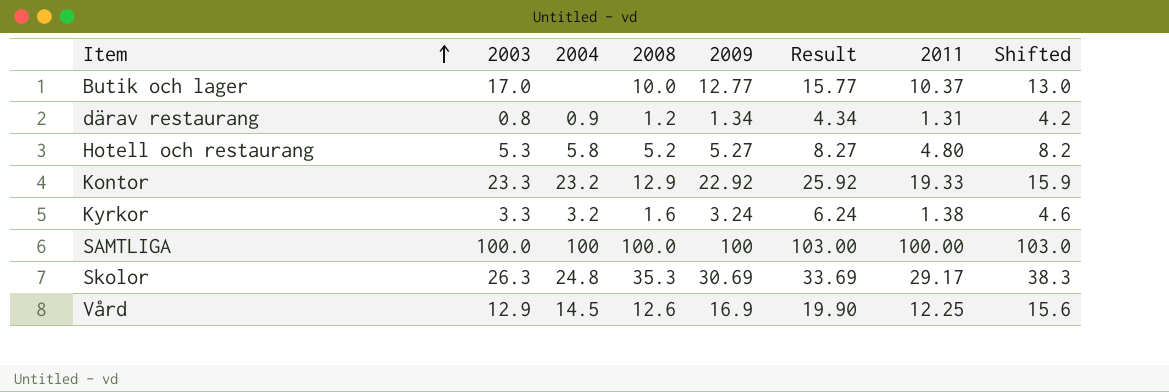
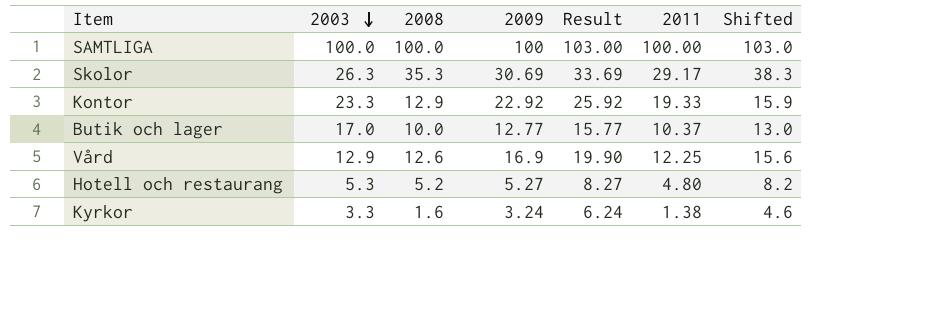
row order: Item ascending -> 2003 descending
column 2004 | position: 3 -> none
row därav restaurang: 0.8 | 0.9 | 1.2 | 1.34 | 4.34 | 1.31 | 4.2 -> none

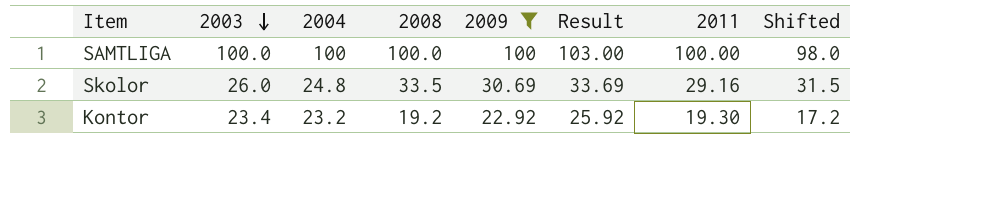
filter: none -> 2009 >= 22.92
column 2004 | position: none -> 3
column Shifted | formula: [2008] + 3 -> [2008] - 2
Skolor | 2003: 26.3 -> 26.0
Skolor | 2008: 35.3 -> 33.5
Skolor | 2011: 29.17 -> 29.16
Kontor | 2003: 23.3 -> 23.4
Kontor | 2008: 12.9 -> 19.2
Kontor | 2011: 19.33 -> 19.30

